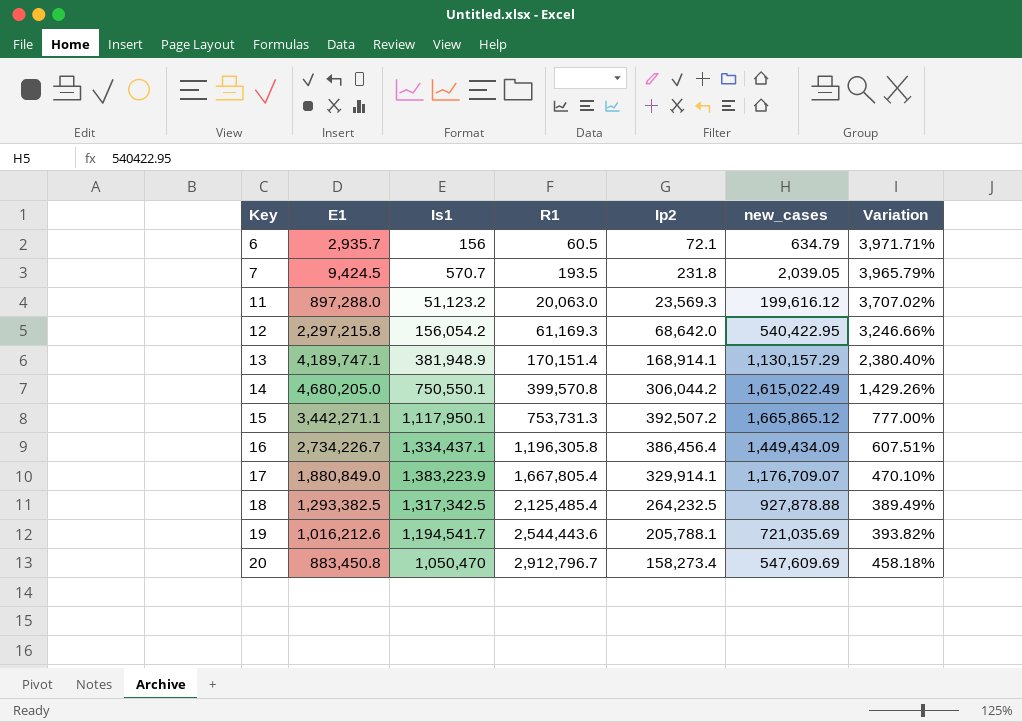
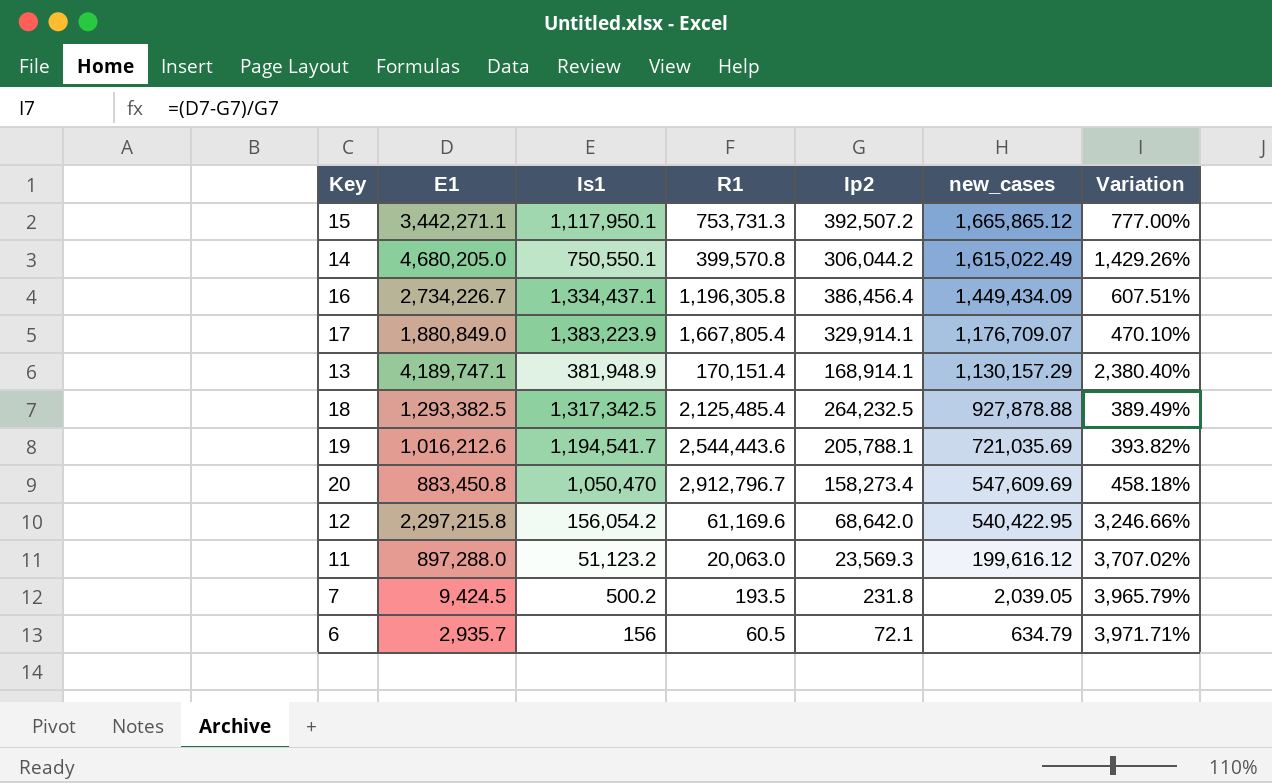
row order: Key ascending -> new_cases descending
12 | R1: 61,169.3 -> 61,169.6
7 | Is1: 570.7 -> 500.2

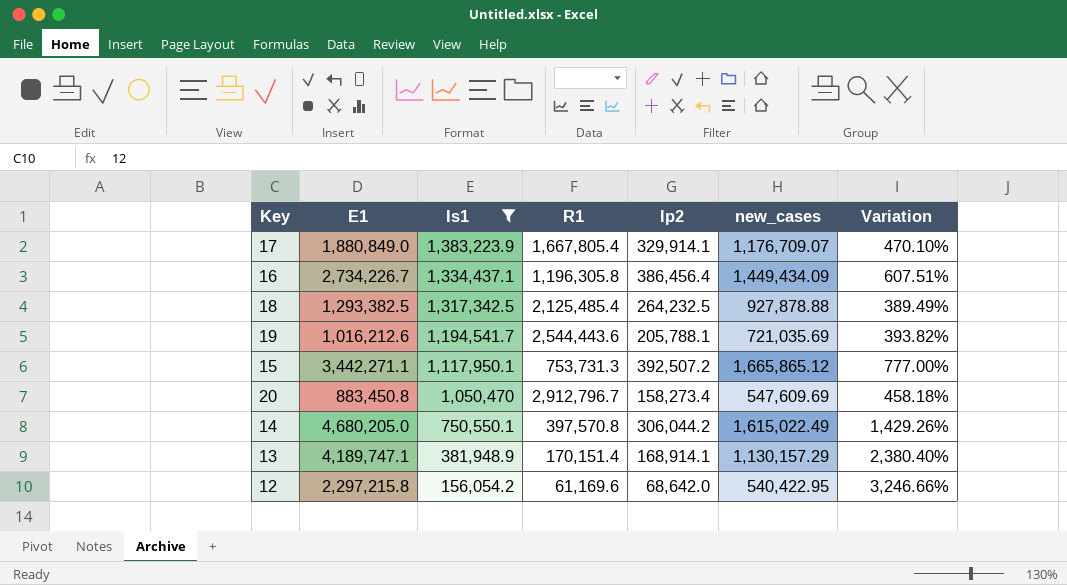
filter: none -> Is1 >= 156,054.2
row order: new_cases descending -> Is1 descending
14 | R1: 399,570.8 -> 397,570.8

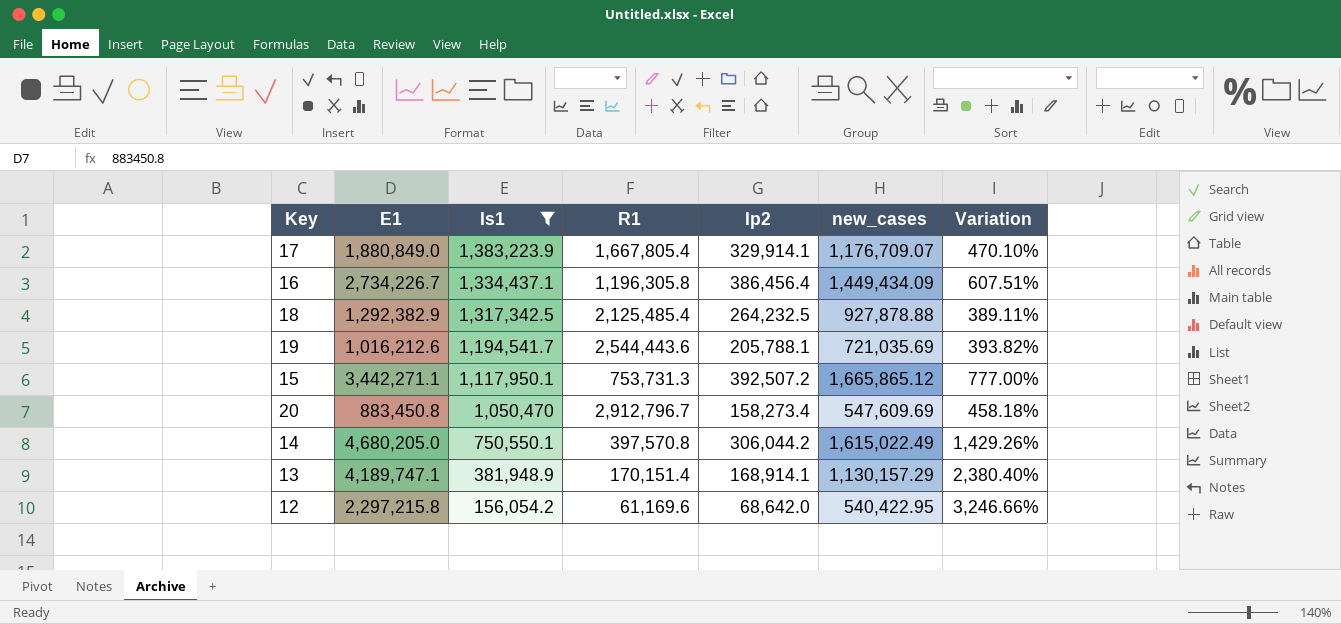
18 | E1: 1,293,382.5 -> 1,292,382.9
18 | Variation: 389.49% -> 389.11%

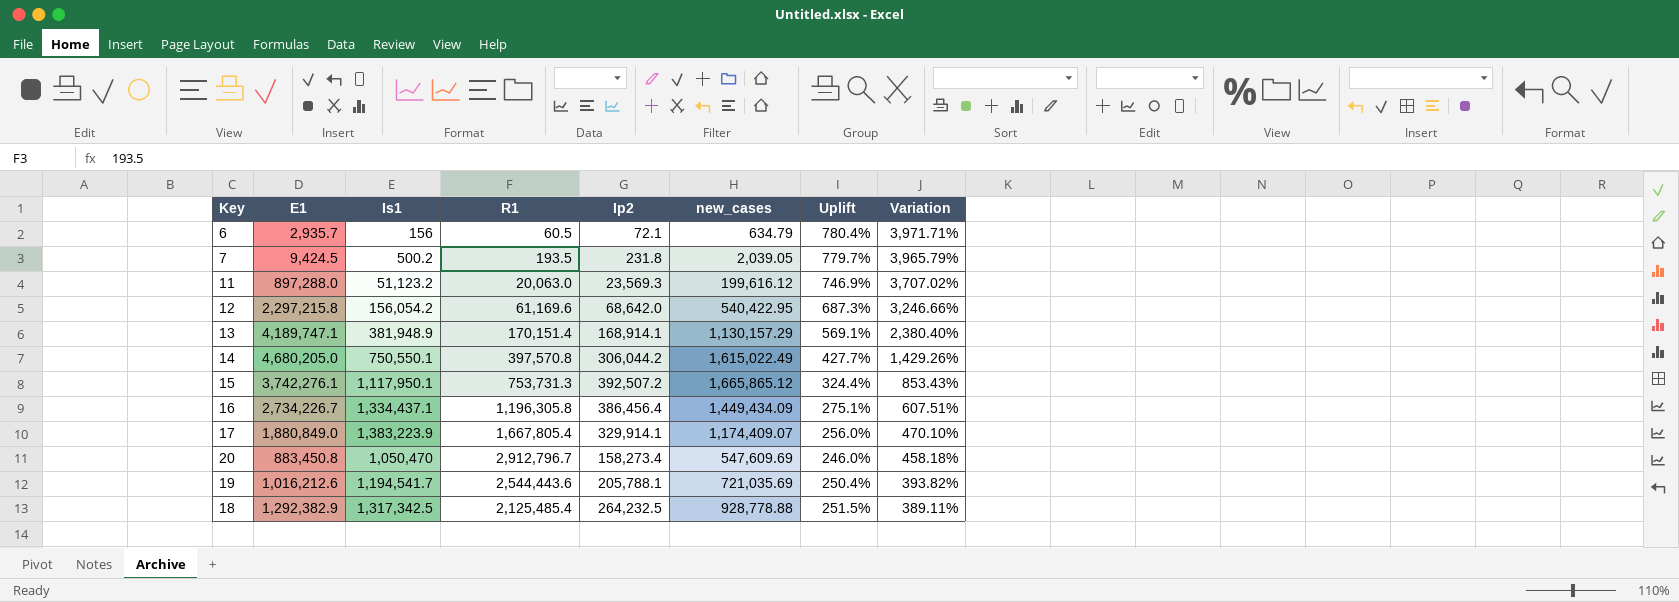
filter: Is1 >= 156,054.2 -> none
row order: Is1 descending -> Variation descending
column Uplift | formula: none -> ([new_cases] - [Ip2]) / [Ip2]
15 | E1: 3,442,271.1 -> 3,742,276.1
15 | Variation: 777.00% -> 853.43%
17 | new_cases: 1,176,709.07 -> 1,174,409.07
18 | new_cases: 927,878.88 -> 928,778.88

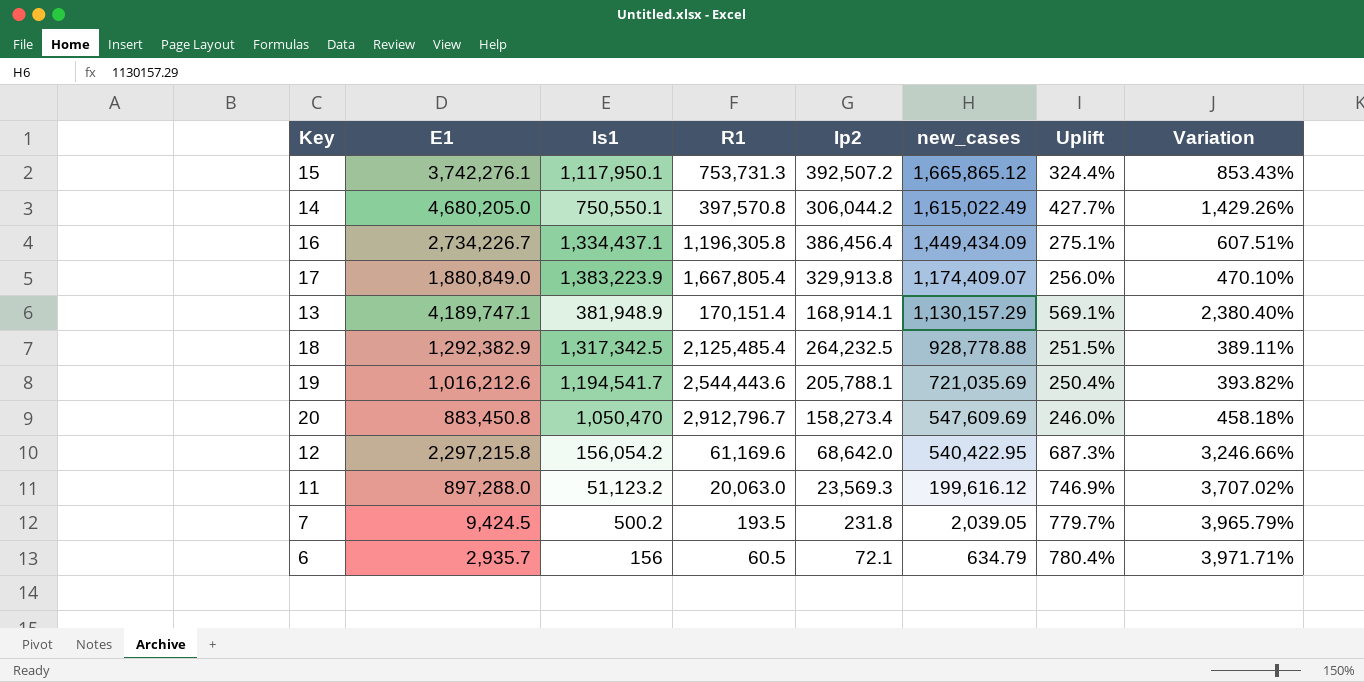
row order: Variation descending -> new_cases descending
17 | Ip2: 329,914.1 -> 329,913.8

